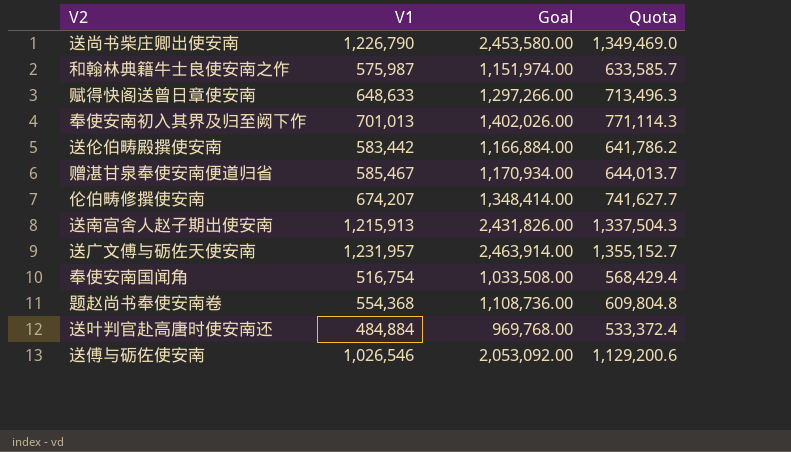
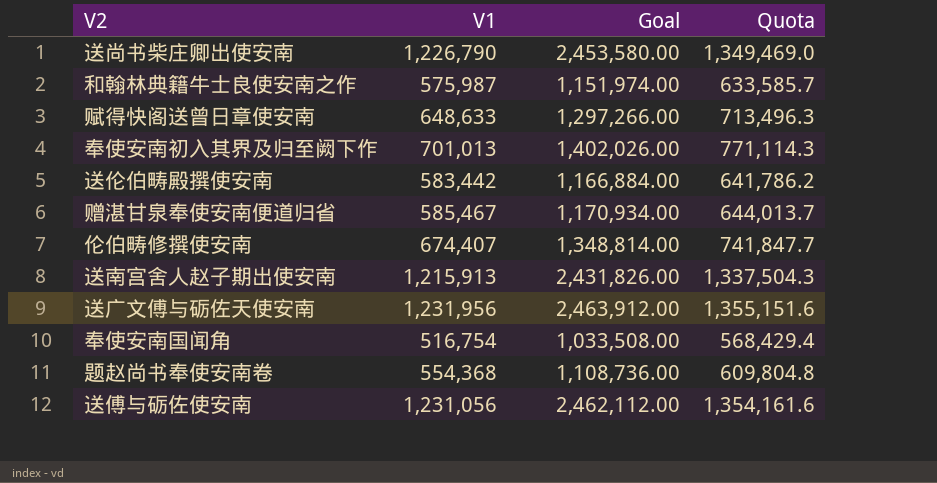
row 送叶判官赴高唐时使安南还: 484,884 | 969,768.00 | 533,372.4 -> none
伦伯畴修撰使安南 | V1: 674,207 -> 674,407
伦伯畴修撰使安南 | Goal: 1,348,414.00 -> 1,348,814.00
伦伯畴修撰使安南 | Quota: 741,627.7 -> 741,847.7
送广文傅与砺佐天使安南 | V1: 1,231,957 -> 1,231,956
送广文傅与砺佐天使安南 | Goal: 2,463,914.00 -> 2,463,912.00
送广文傅与砺佐天使安南 | Quota: 1,355,152.7 -> 1,355,151.6
送傅与砺佐使安南 | V1: 1,026,546 -> 1,231,056
送傅与砺佐使安南 | Goal: 2,053,092.00 -> 2,462,112.00
送傅与砺佐使安南 | Quota: 1,129,200.6 -> 1,354,161.6

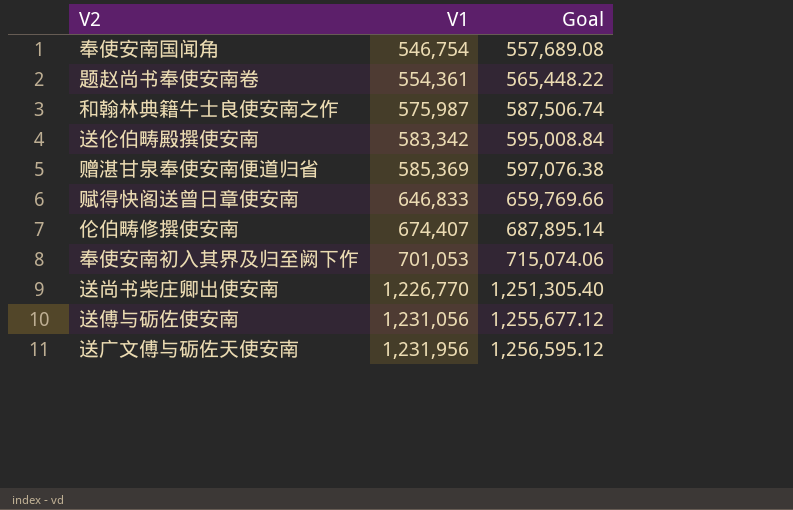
row order: none -> V1 ascending
column Quota | formula: [V1] * 1.1 -> none
column Goal | formula: [V1] * 2 -> [V1] * 1.02
row 送南宫舍人赵子期出使安南: 1,215,913 | 2,431,826.00 | 1,337,504.3 -> none
奉使安南国闻角 | V1: 516,754 -> 546,754
题赵尚书奉使安南卷 | V1: 554,368 -> 554,361
送伦伯畴殿撰使安南 | V1: 583,442 -> 583,342
赠湛甘泉奉使安南便道归省 | V1: 585,467 -> 585,369
赋得快阁送曾日章使安南 | V1: 648,633 -> 646,833
奉使安南初入其界及归至阙下作 | V1: 701,013 -> 701,053
送尚书柴庄卿出使安南 | V1: 1,226,790 -> 1,226,770

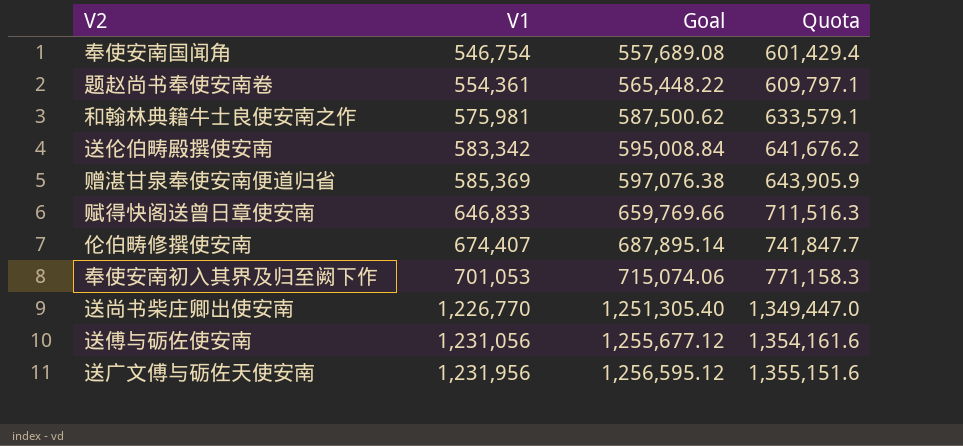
column Quota | formula: none -> [V1] * 1.1
和翰林典籍牛士良使安南之作 | V1: 575,987 -> 575,981
和翰林典籍牛士良使安南之作 | Goal: 587,506.74 -> 587,500.62

